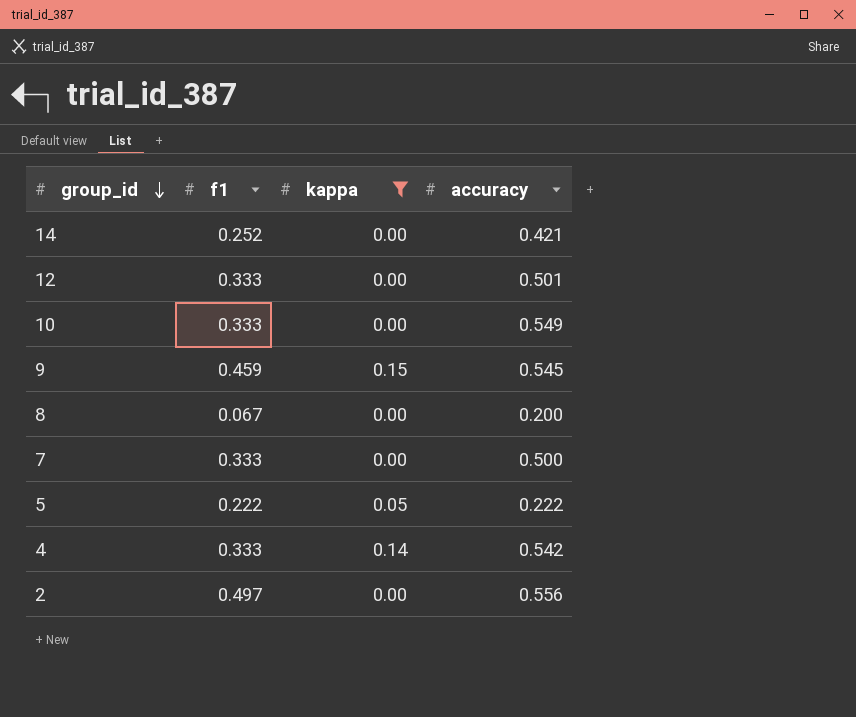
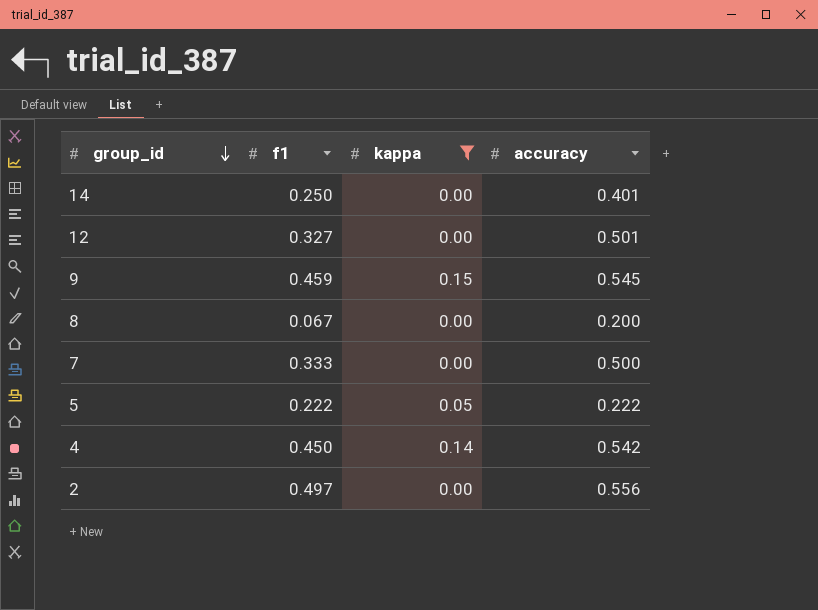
row 10: 0.333 | 0.00 | 0.549 -> none
14 | f1: 0.252 -> 0.250
14 | accuracy: 0.421 -> 0.401
12 | f1: 0.333 -> 0.327
4 | f1: 0.333 -> 0.450

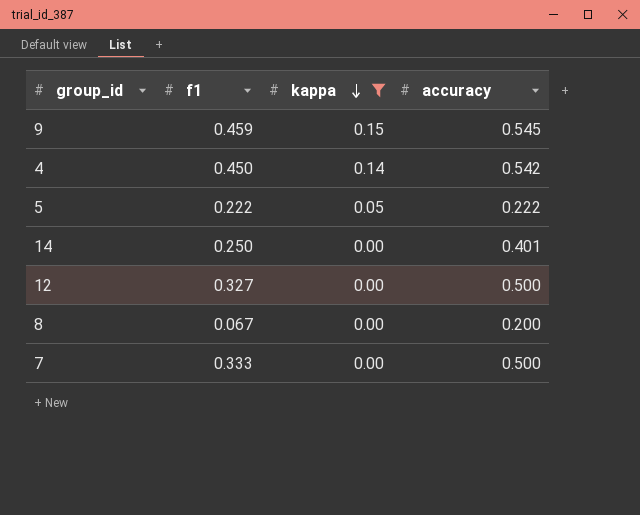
row order: group_id descending -> kappa descending
row 2: 0.497 | 0.00 | 0.556 -> none
12 | accuracy: 0.501 -> 0.500

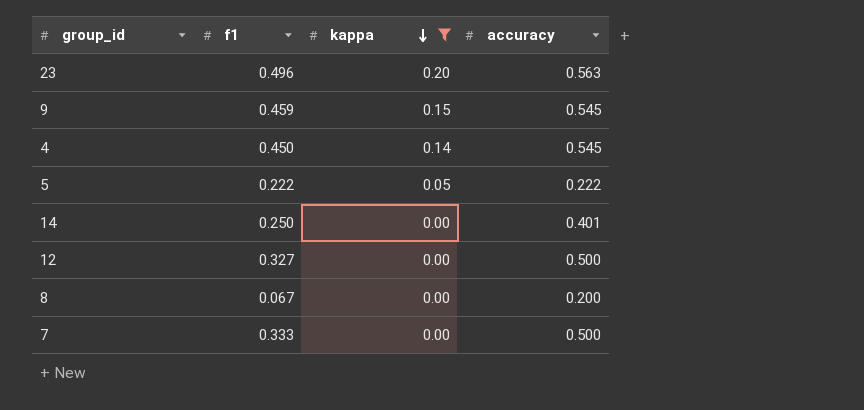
row 23: none -> 0.496 | 0.20 | 0.563
4 | accuracy: 0.542 -> 0.545

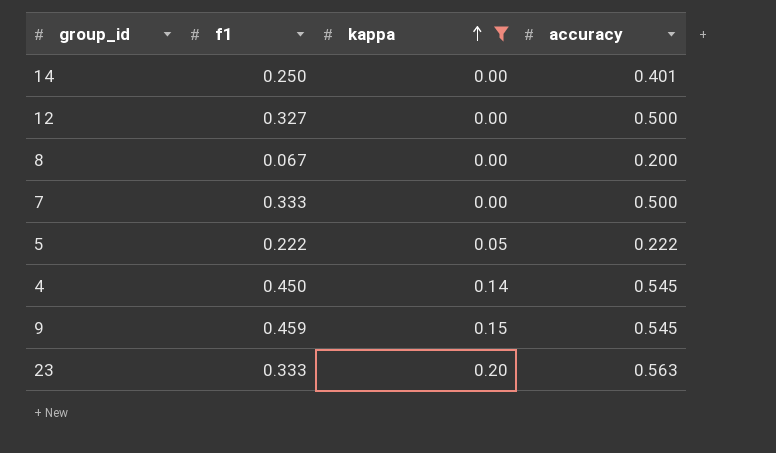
row order: kappa descending -> kappa ascending
23 | f1: 0.496 -> 0.333

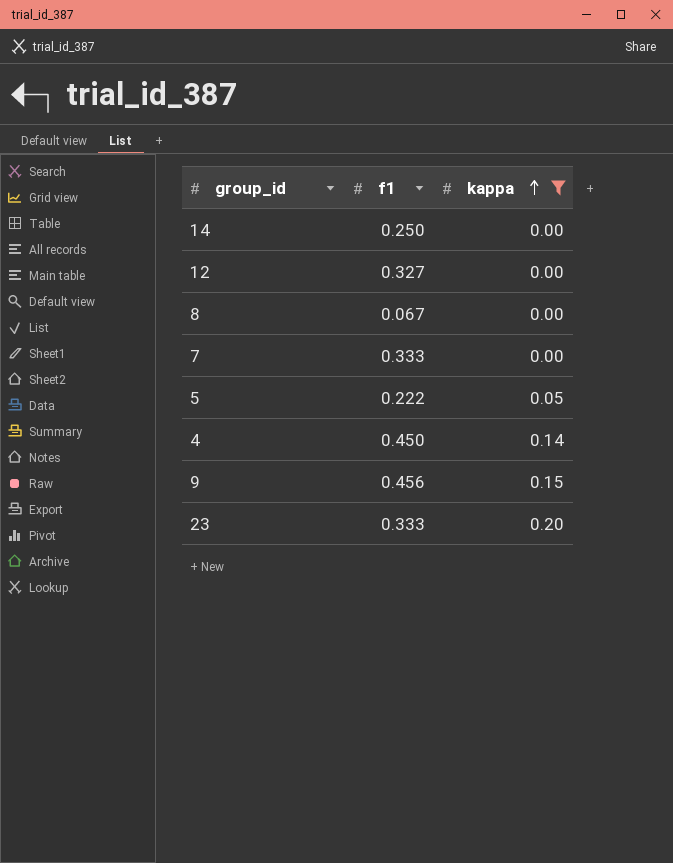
column accuracy | position: 4 -> none
9 | f1: 0.459 -> 0.456

